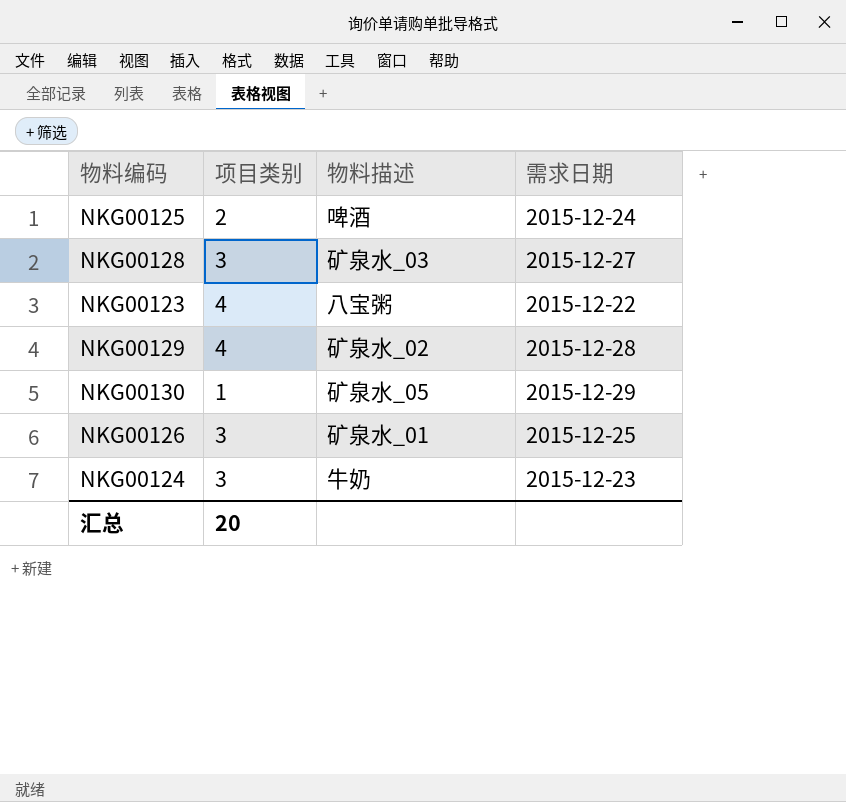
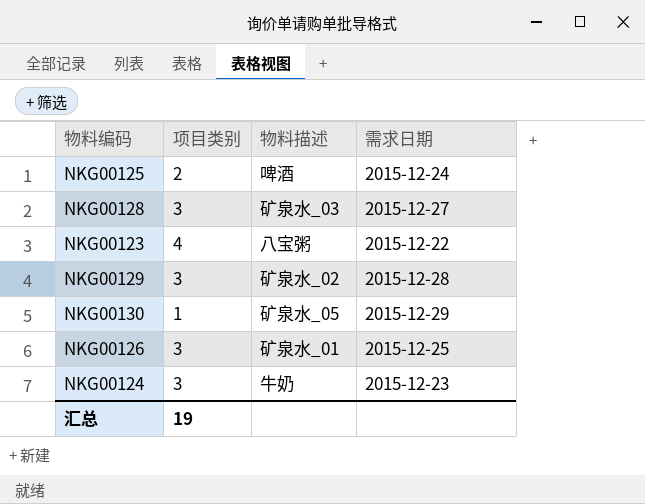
NKG00129 | 项目类别: 4 -> 3
汇总 | 项目类别: 20 -> 19

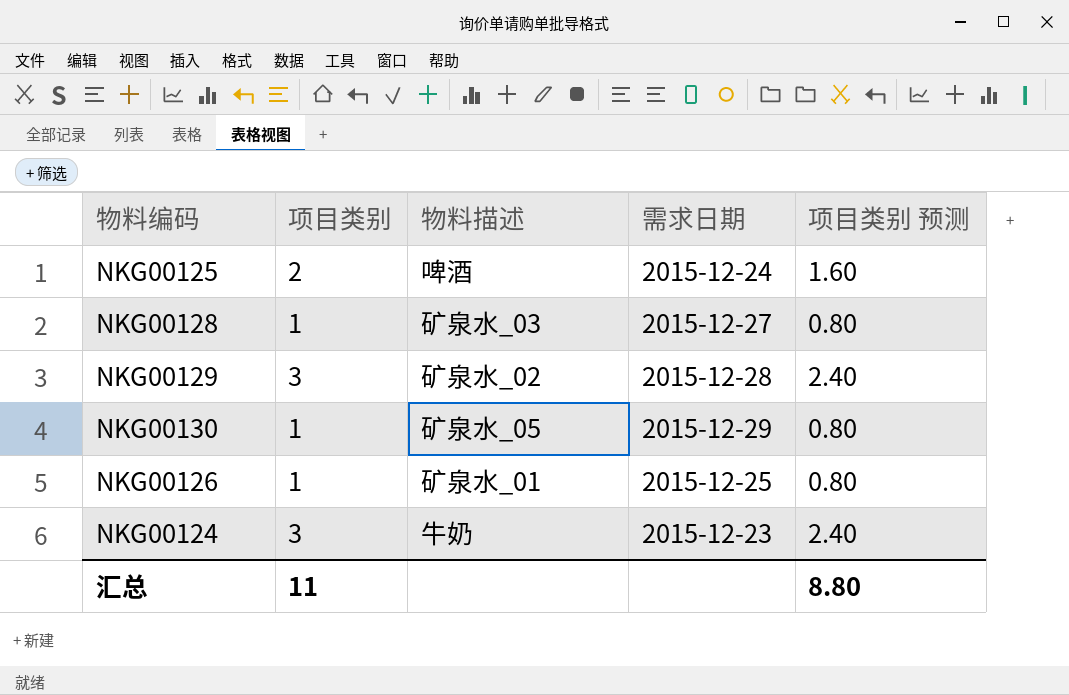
column 项目类别 预测 | formula: none -> [项目类别] * 0.8
row NKG00123: 4 | 八宝粥 | 2015-12-22 -> none
NKG00128 | 项目类别: 3 -> 1
NKG00126 | 项目类别: 3 -> 1
汇总 | 项目类别: 19 -> 11

